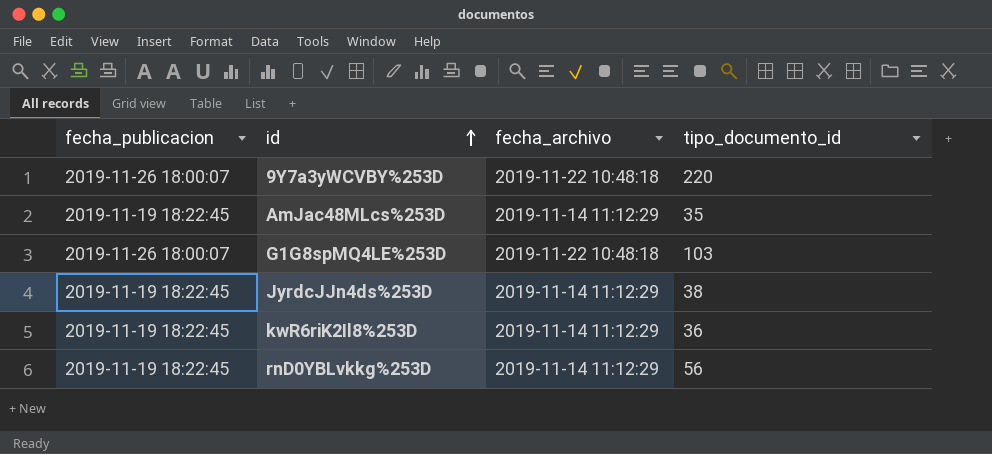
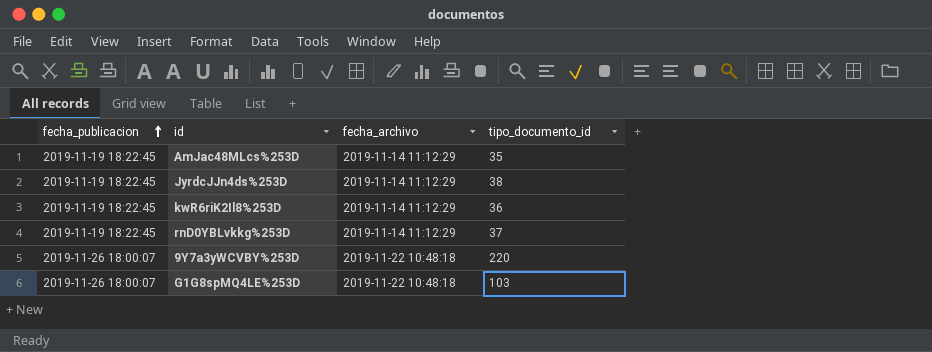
row order: id ascending -> fecha_publicacion ascending
rnD0YBLvkkg%253D | tipo_documento_id: 56 -> 37

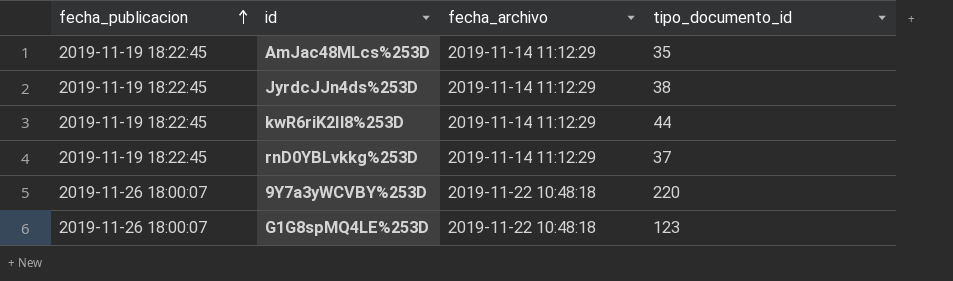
kwR6riK2Il8%253D | tipo_documento_id: 36 -> 44
G1G8spMQ4LE%253D | tipo_documento_id: 103 -> 123

